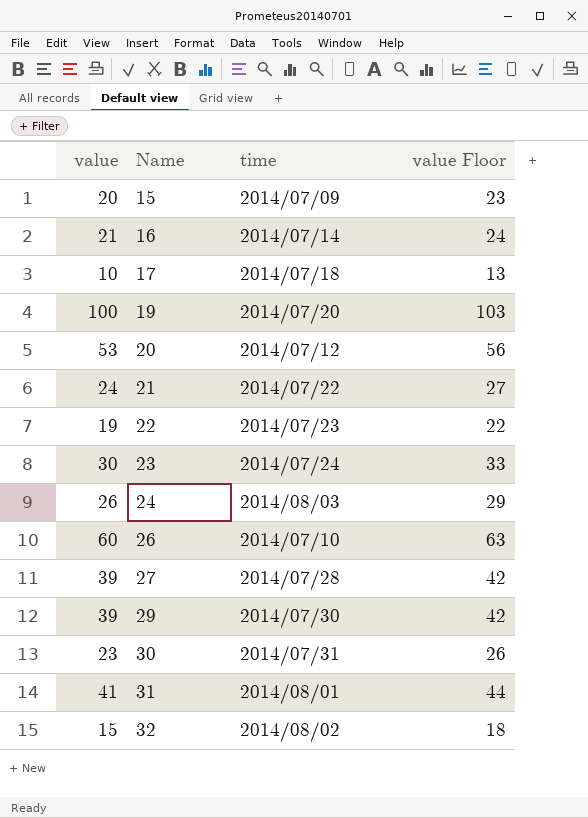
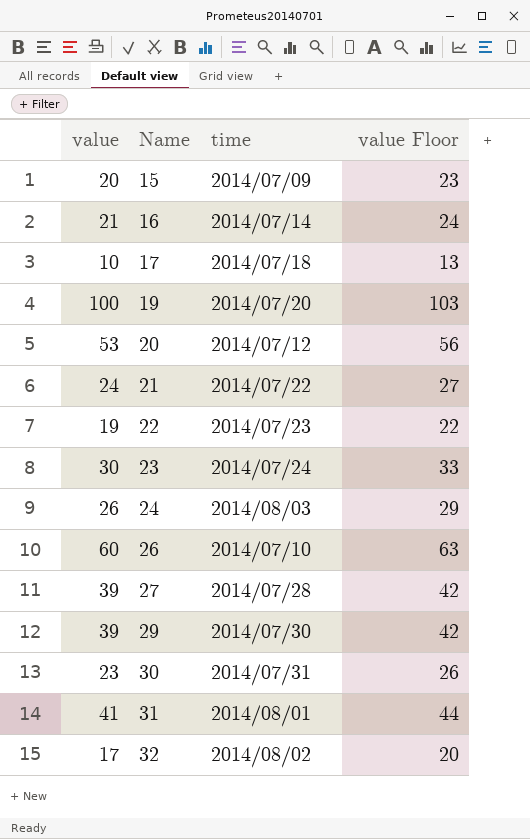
32 | value: 15 -> 17
32 | value Floor: 18 -> 20

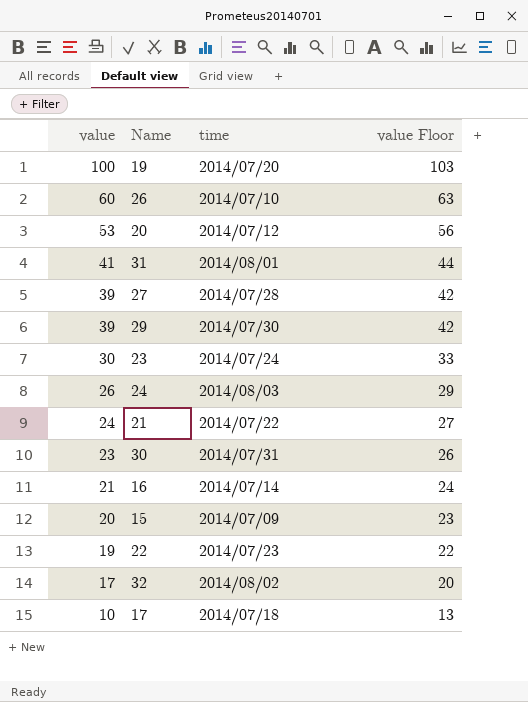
row order: Name ascending -> value descending

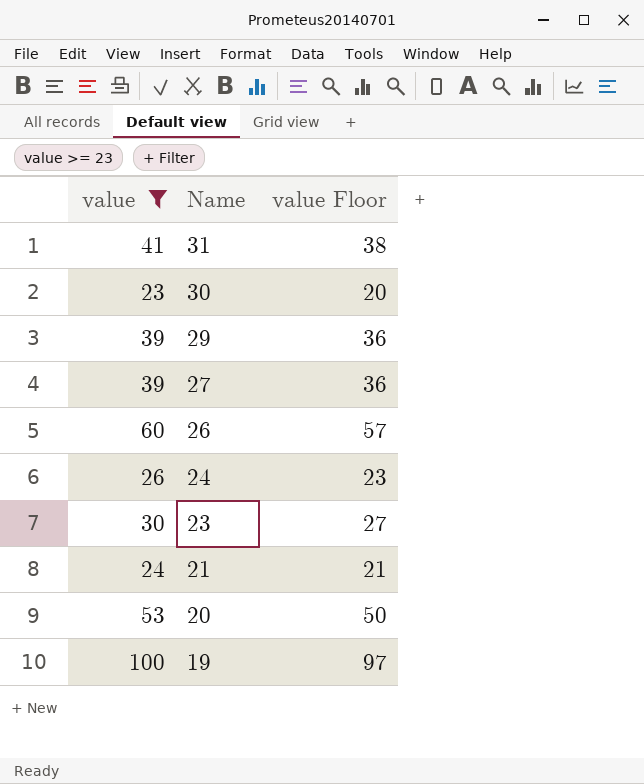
filter: none -> value >= 23
row order: value descending -> Name descending
column time | position: 3 -> none
column value Floor | formula: [value] + 3 -> [value] - 3

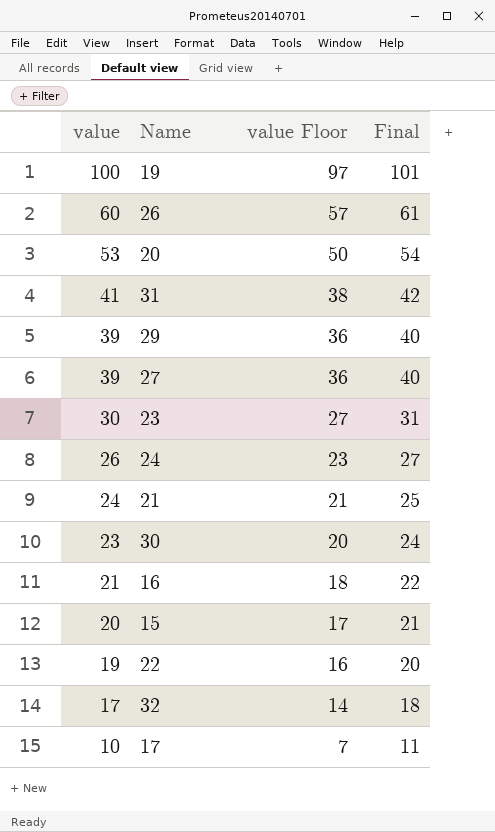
filter: value >= 23 -> none
row order: Name descending -> value descending
column Final | formula: none -> [value] + 1

